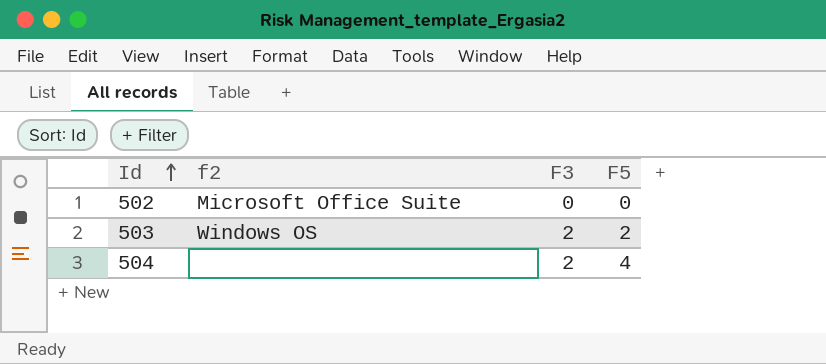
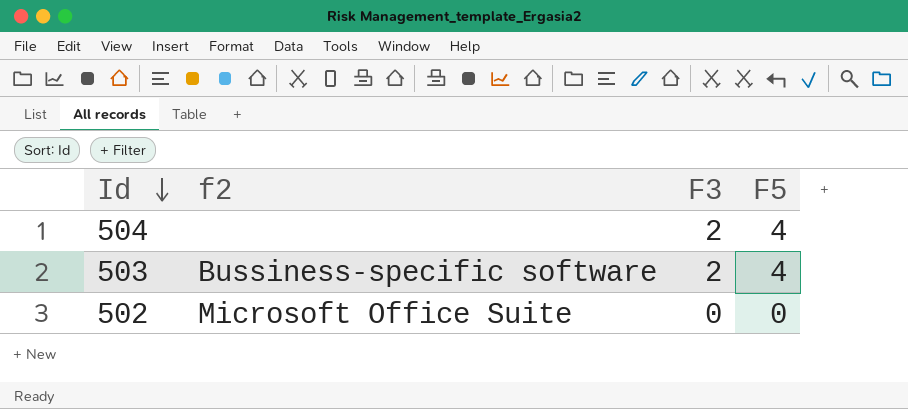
row order: Id ascending -> Id descending
503 | f2: Windows OS -> Bussiness-specific software
503 | F5: 2 -> 4

